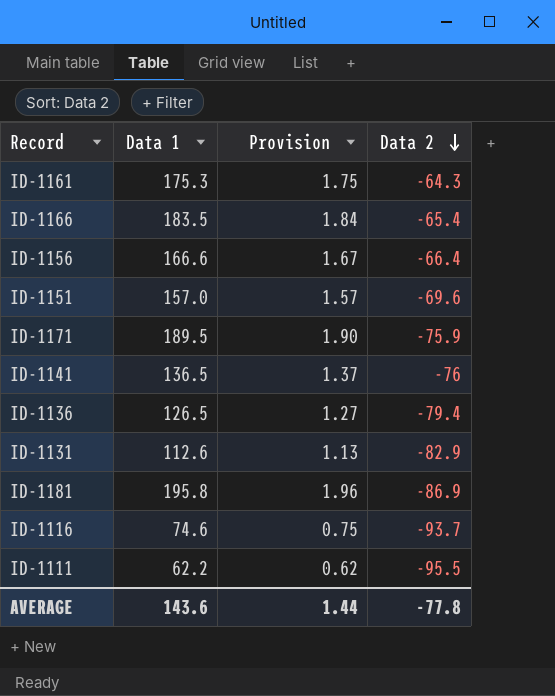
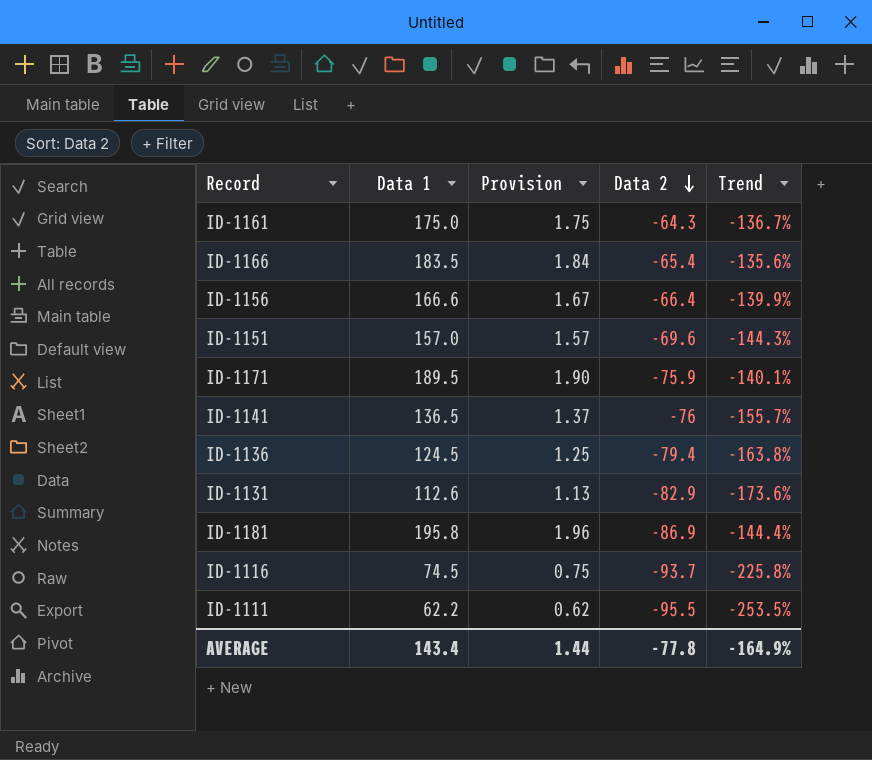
column Trend | formula: none -> ([Data 2] - [Data 1]) / [Data 1]
ID-1161 | Data 1: 175.3 -> 175.0
ID-1136 | Data 1: 126.5 -> 124.5
ID-1136 | Provision: 1.27 -> 1.25
ID-1116 | Data 1: 74.6 -> 74.5
AVERAGE | Data 1: 143.6 -> 143.4

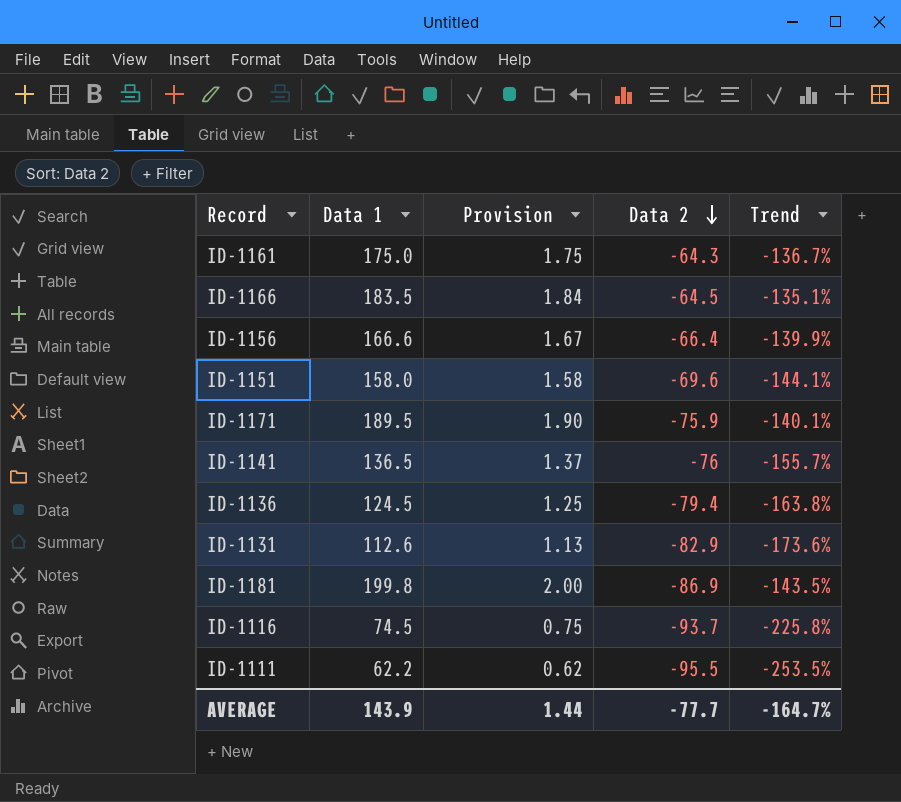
ID-1166 | Data 2: -65.4 -> -64.5
ID-1166 | Trend: -135.6% -> -135.1%
ID-1151 | Data 1: 157.0 -> 158.0
ID-1151 | Provision: 1.57 -> 1.58
ID-1151 | Trend: -144.3% -> -144.1%
ID-1181 | Data 1: 195.8 -> 199.8
ID-1181 | Provision: 1.96 -> 2.00
ID-1181 | Trend: -144.4% -> -143.5%
AVERAGE | Data 1: 143.4 -> 143.9
AVERAGE | Data 2: -77.8 -> -77.7
AVERAGE | Trend: -164.9% -> -164.7%

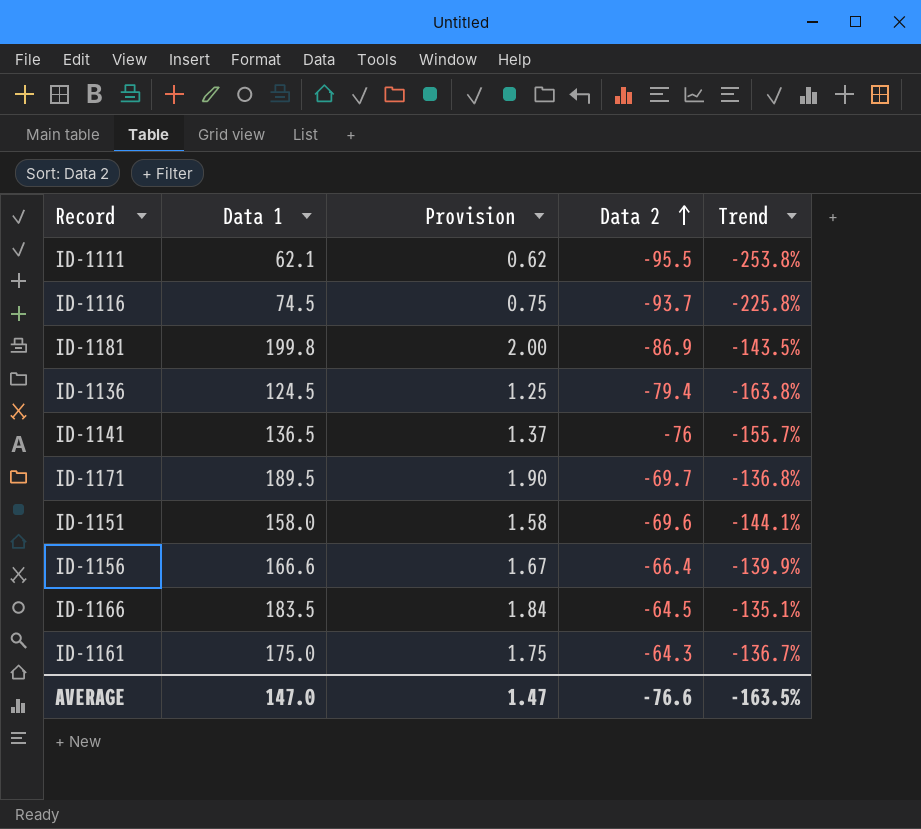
row order: Data 2 descending -> Data 2 ascending
row ID-1131: 112.6 | 1.13 | -82.9 | -173.6% -> none
ID-1111 | Data 1: 62.2 -> 62.1
ID-1111 | Trend: -253.5% -> -253.8%
ID-1171 | Data 2: -75.9 -> -69.7
ID-1171 | Trend: -140.1% -> -136.8%
AVERAGE | Data 1: 143.9 -> 147.0
AVERAGE | Provision: 1.44 -> 1.47
AVERAGE | Data 2: -77.7 -> -76.6
AVERAGE | Trend: -164.7% -> -163.5%

